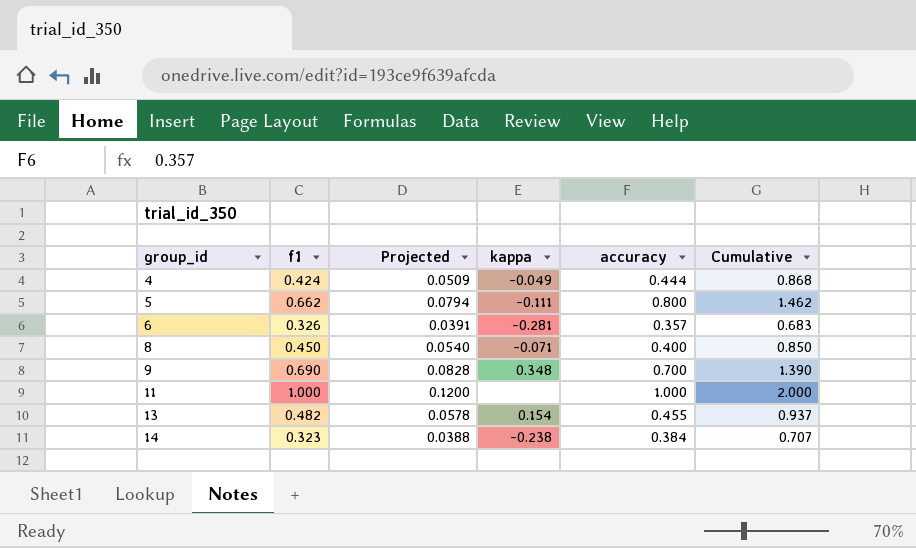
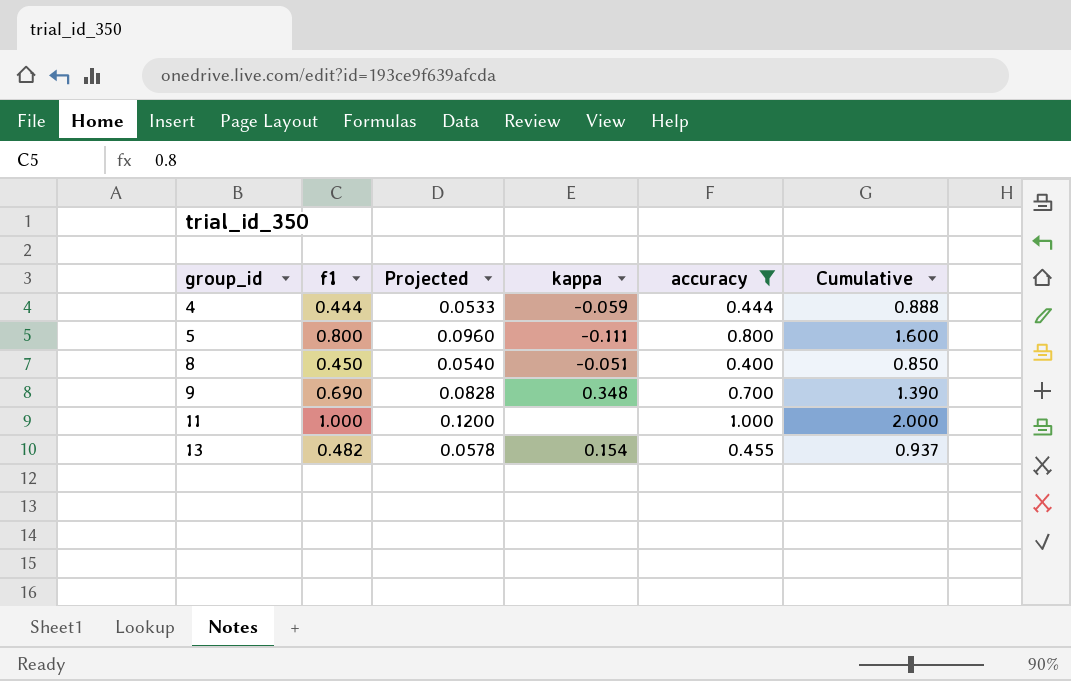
filter: none -> accuracy >= 0.400
4 | f1: 0.424 -> 0.444
4 | Projected: 0.0509 -> 0.0533
4 | kappa: -0.049 -> -0.059
4 | Cumulative: 0.868 -> 0.888
5 | f1: 0.662 -> 0.800
5 | Projected: 0.0794 -> 0.0960
5 | Cumulative: 1.462 -> 1.600
8 | kappa: -0.071 -> -0.051

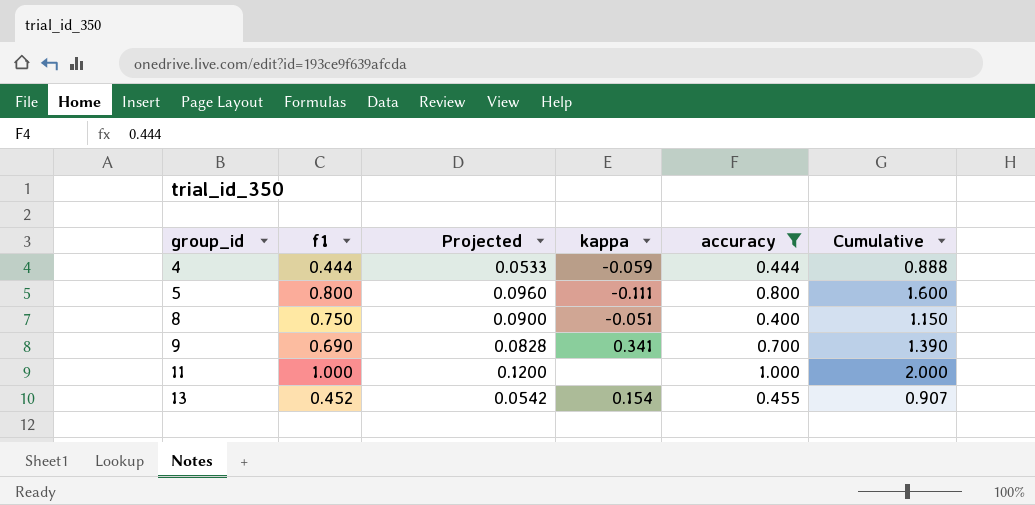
8 | f1: 0.450 -> 0.750
8 | Projected: 0.0540 -> 0.0900
8 | Cumulative: 0.850 -> 1.150
9 | kappa: 0.348 -> 0.341
13 | f1: 0.482 -> 0.452
13 | Projected: 0.0578 -> 0.0542
13 | Cumulative: 0.937 -> 0.907

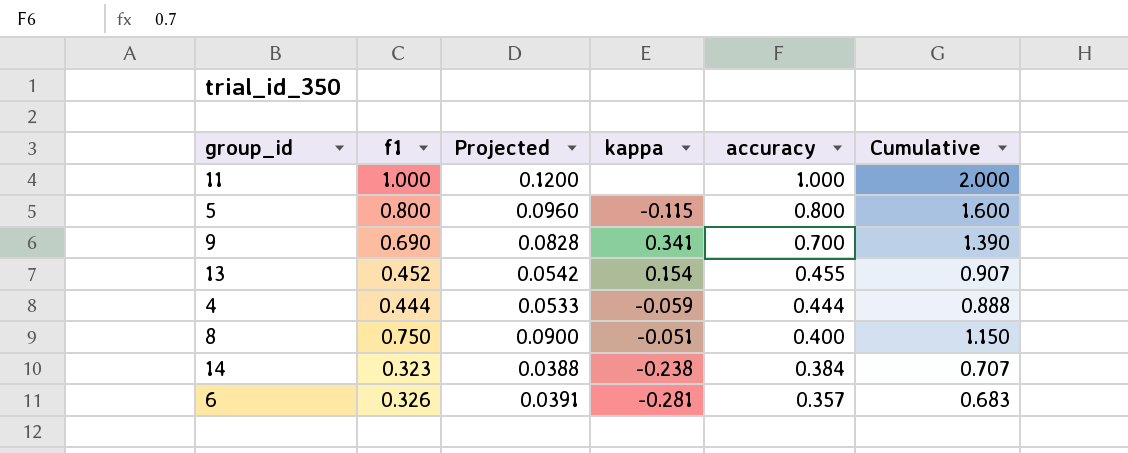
filter: accuracy >= 0.400 -> none
row order: group_id ascending -> accuracy descending
5 | kappa: -0.111 -> -0.115

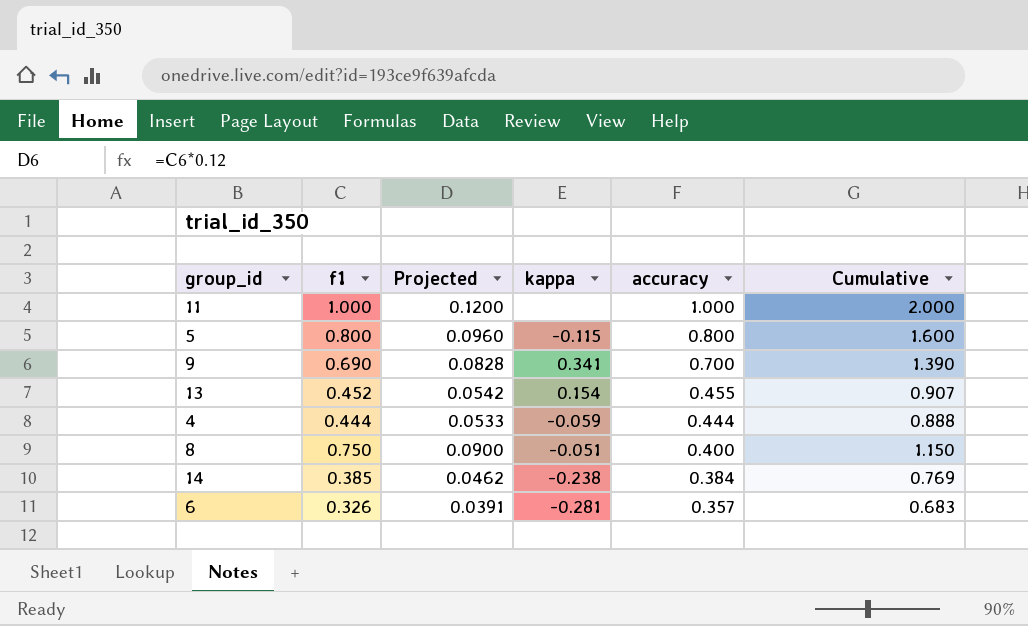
14 | f1: 0.323 -> 0.385
14 | Projected: 0.0388 -> 0.0462
14 | Cumulative: 0.707 -> 0.769

